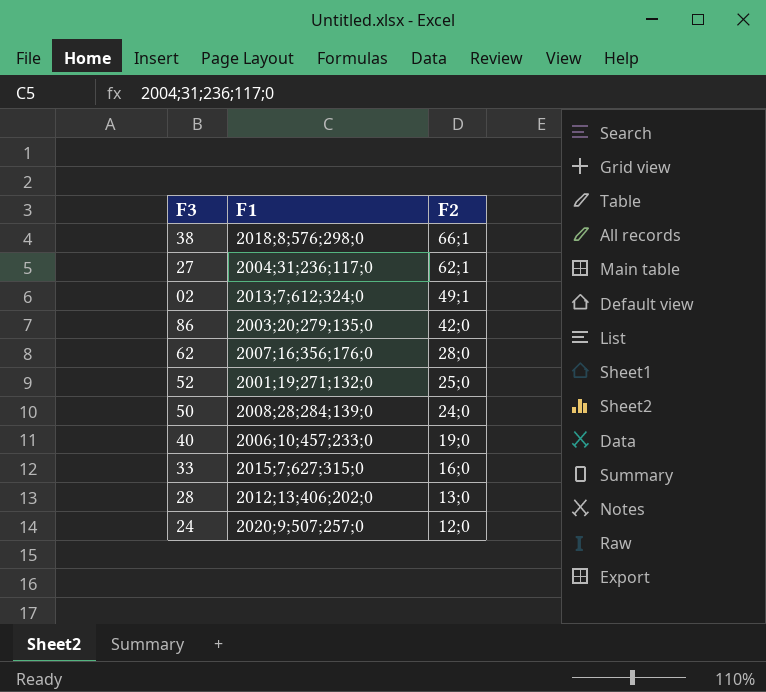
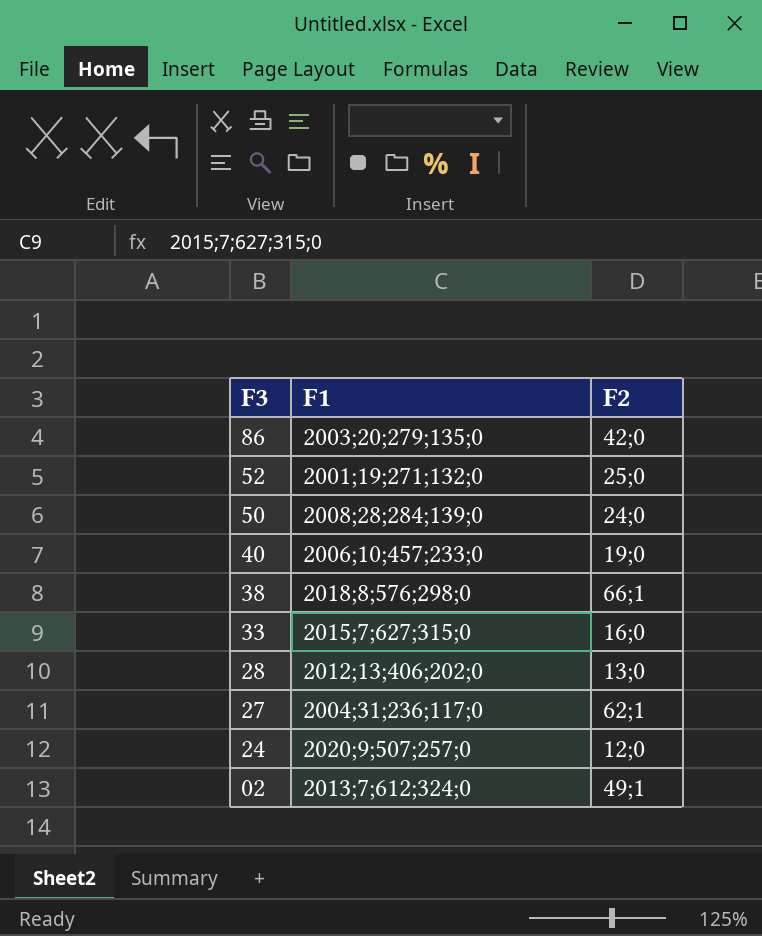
row order: F2 descending -> F3 descending
row 62: 2007;16;356;176;0 | 28;0 -> none

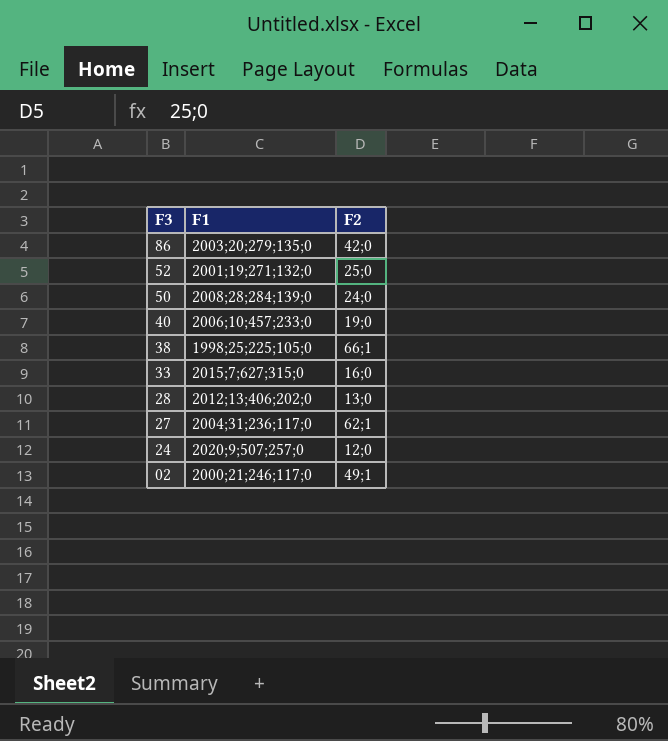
38 | F1: 2018;8;576;298;0 -> 1998;25;225;105;0
02 | F1: 2013;7;612;324;0 -> 2000;21;246;117;0

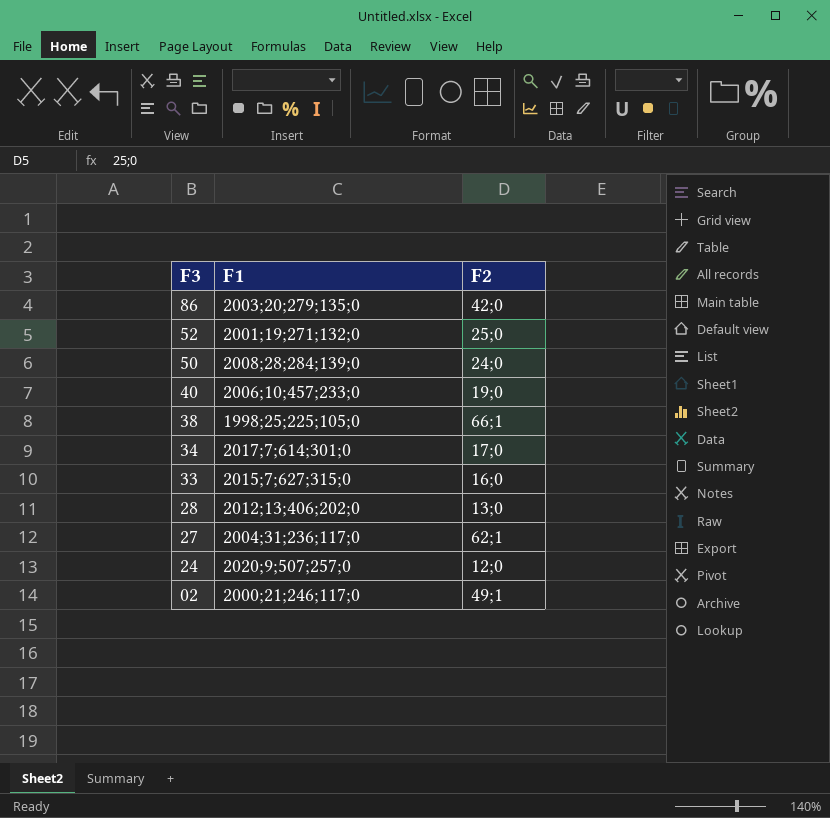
row 34: none -> 2017;7;614;301;0 | 17;0

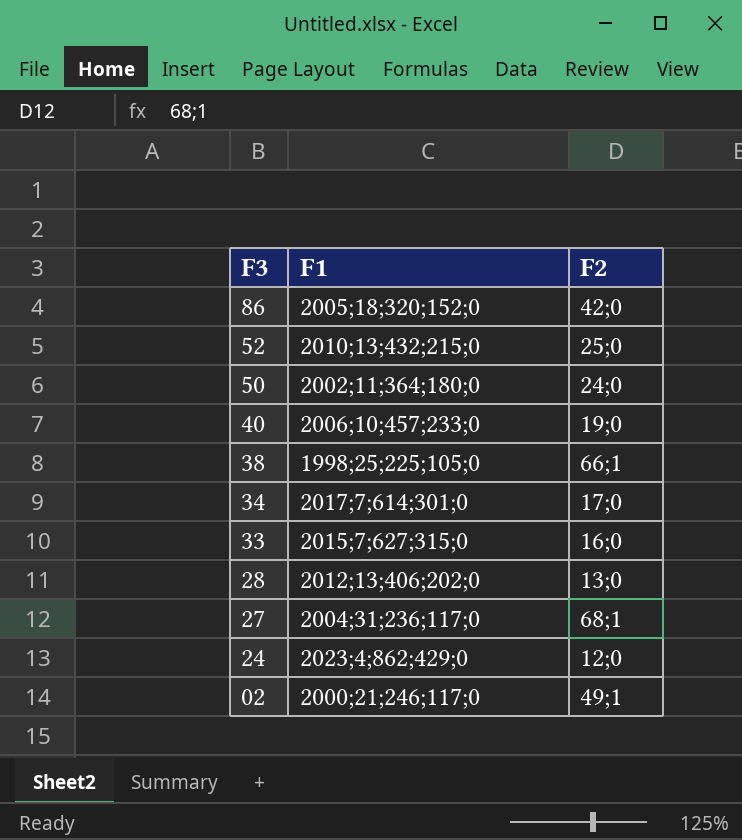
86 | F1: 2003;20;279;135;0 -> 2005;18;320;152;0
52 | F1: 2001;19;271;132;0 -> 2010;13;432;215;0
50 | F1: 2008;28;284;139;0 -> 2002;11;364;180;0
27 | F2: 62;1 -> 68;1
24 | F1: 2020;9;507;257;0 -> 2023;4;862;429;0

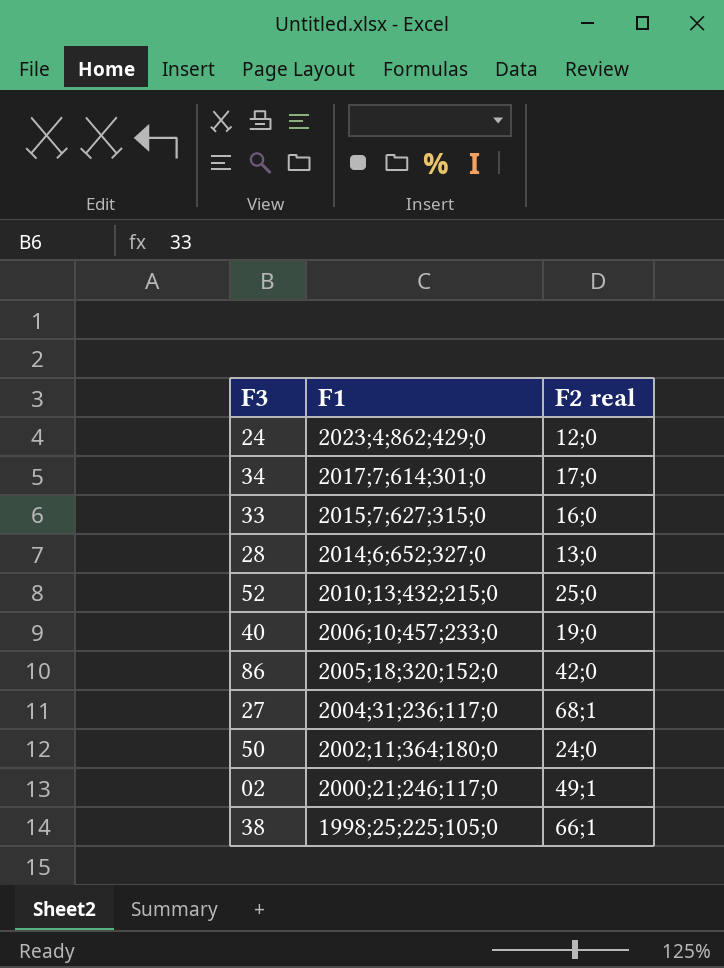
row order: F3 descending -> F1 descending
column name: F2 -> F2 real
28 | F1: 2012;13;406;202;0 -> 2014;6;652;327;0

